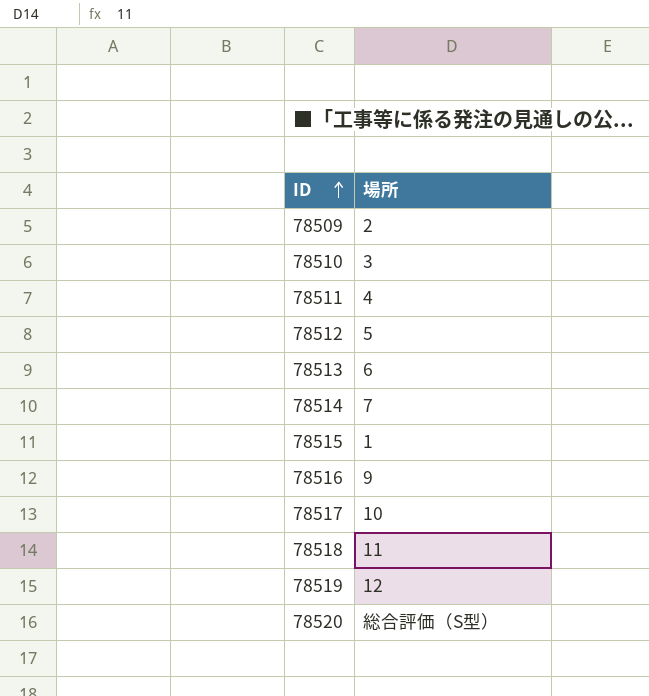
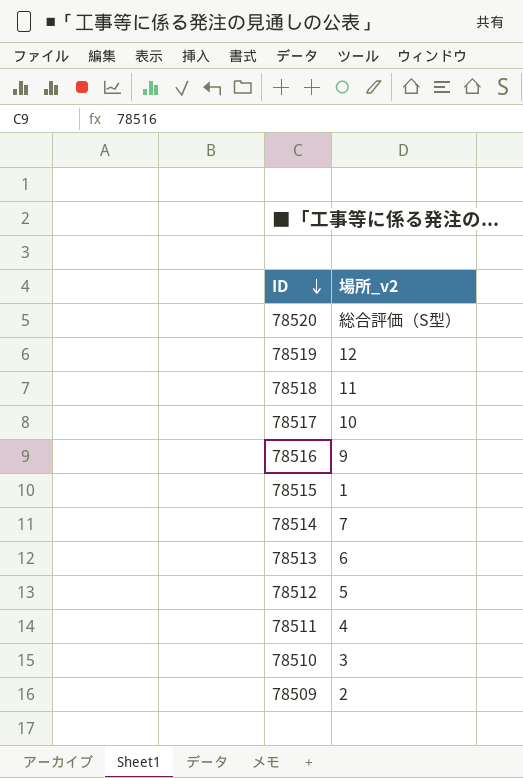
row order: ID ascending -> ID descending
column name: 場所 -> 場所_v2

